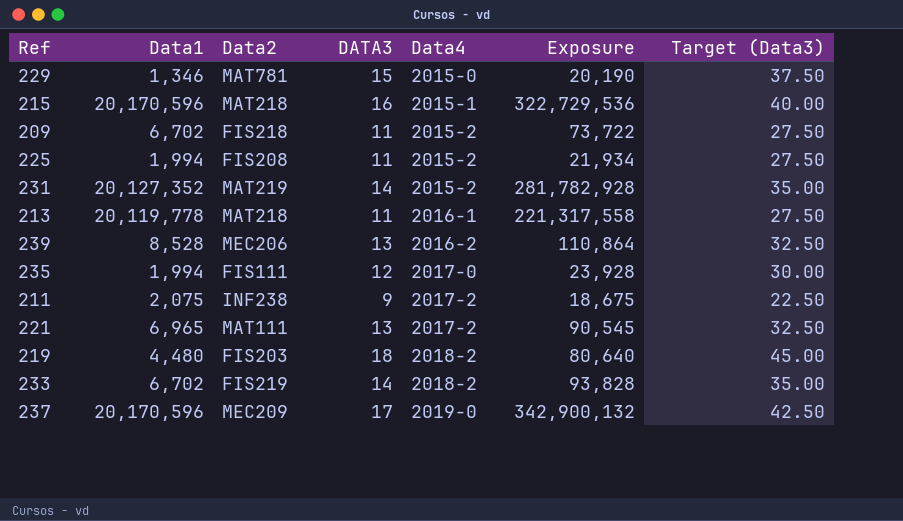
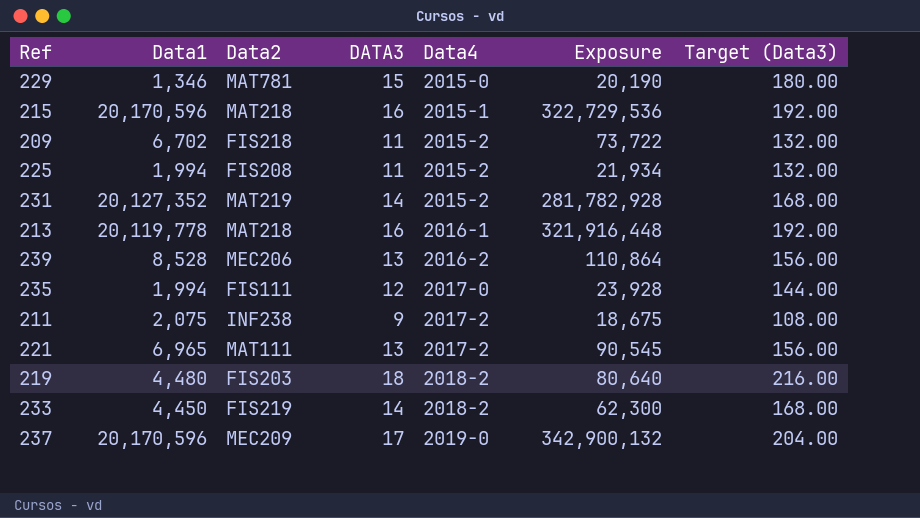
column Target (Data3) | formula: [DATA3] * 2.5 -> [DATA3] * 12
213 | DATA3: 11 -> 16
213 | Exposure: 221,317,558 -> 321,916,448
233 | Data1: 6,702 -> 4,450
233 | Exposure: 93,828 -> 62,300

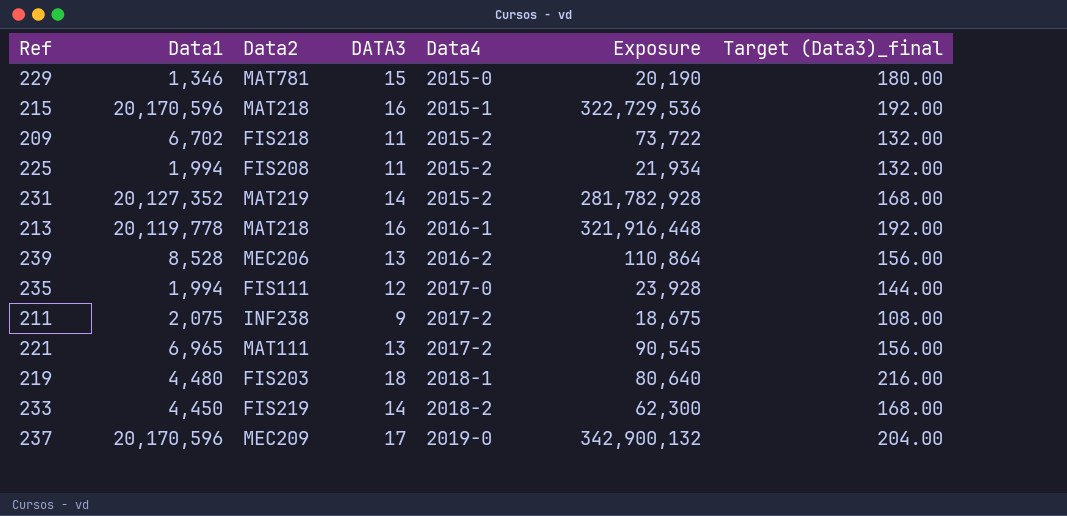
column name: Target (Data3) -> Target (Data3)_final
219 | Data4: 2018-2 -> 2018-1

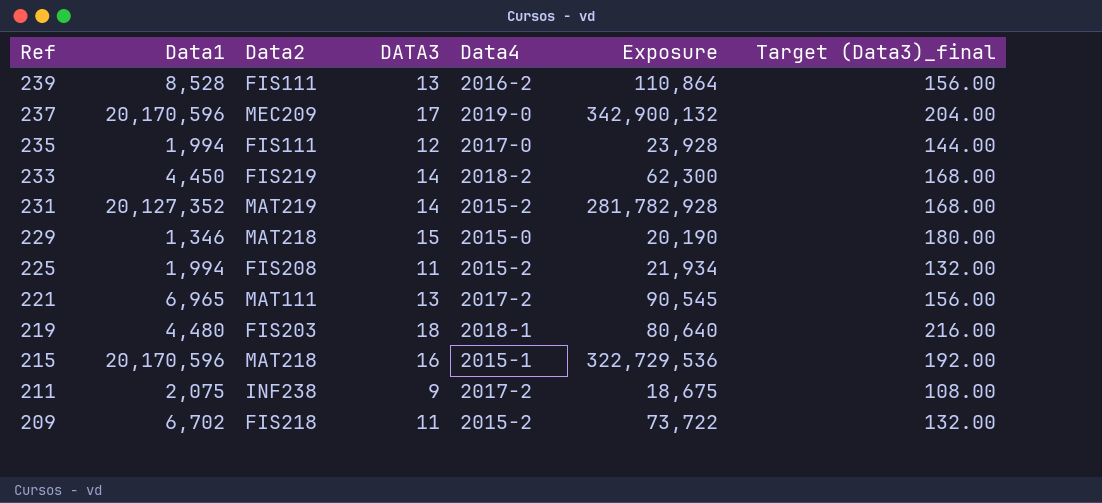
row order: Data4 ascending -> Ref descending
row 213: 20,119,778 | MAT218 | 16 | 2016-1 | 321,916,448 | 192.00 -> none
239 | Data2: MEC206 -> FIS111
229 | Data2: MAT781 -> MAT218

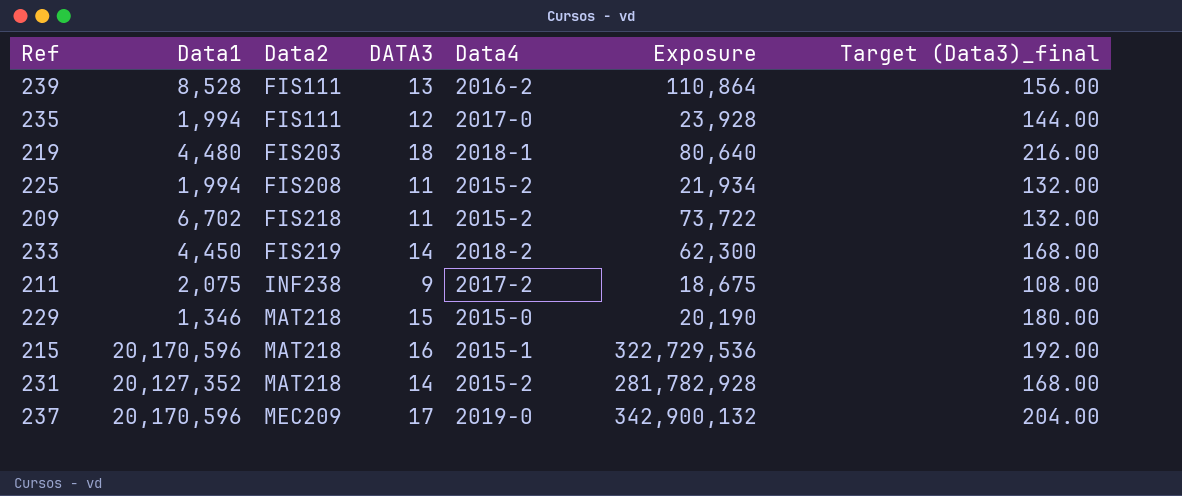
row order: Ref descending -> Data2 ascending
row 221: 6,965 | MAT111 | 13 | 2017-2 | 90,545 | 156.00 -> none
231 | Data2: MAT219 -> MAT218

